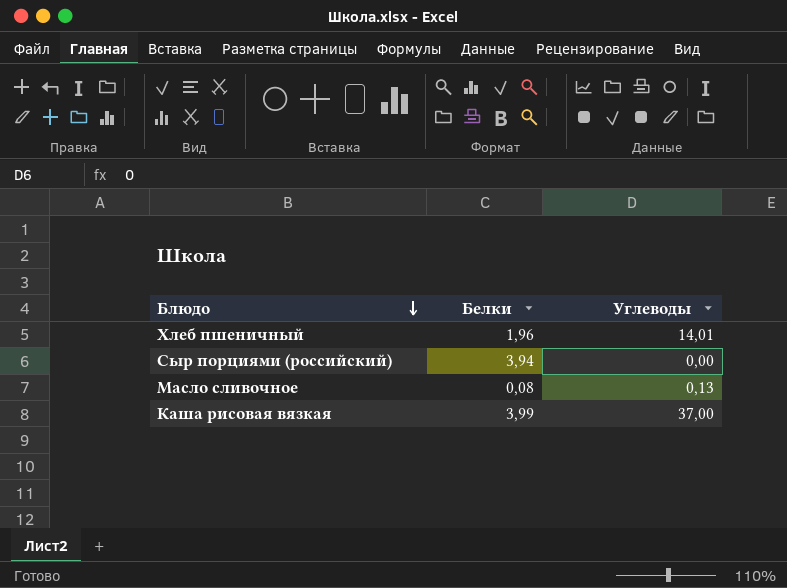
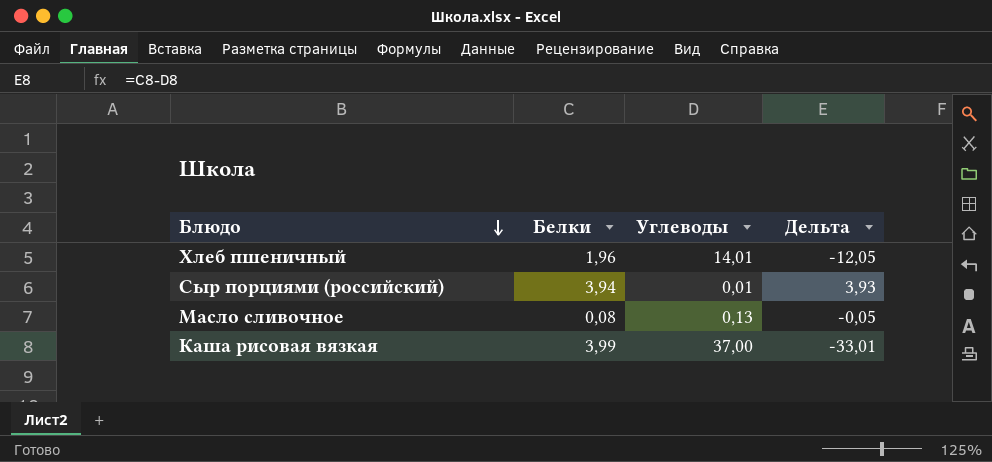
column Дельта | formula: none -> [Белки] - [Углеводы]
Сыр порциями (российский) | Углеводы: 0,00 -> 0,01

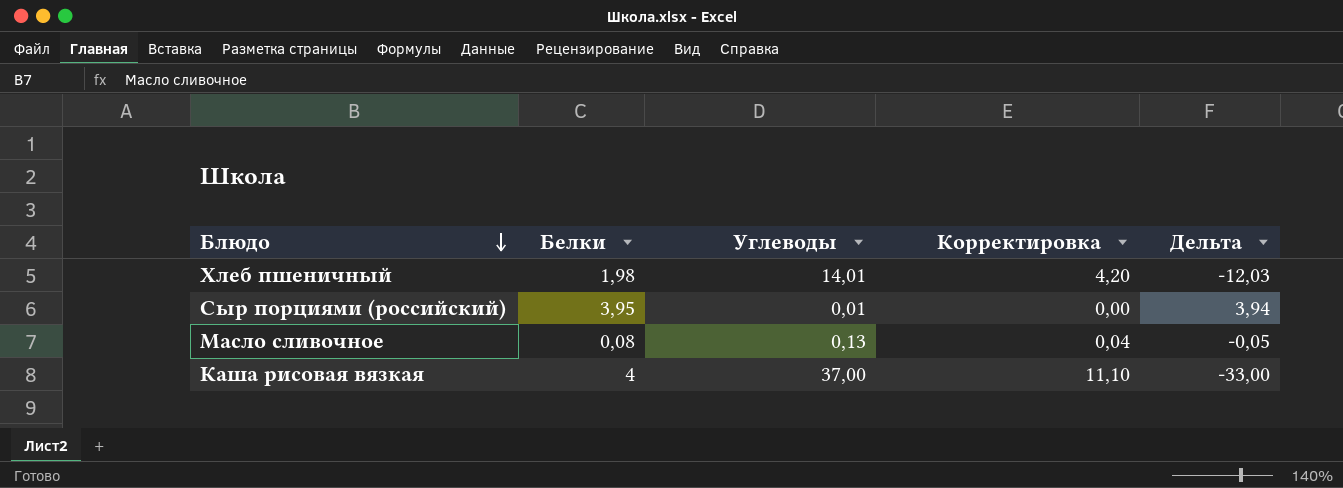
column Корректировка | formula: none -> [Углеводы] * 0,3
Хлеб пшеничный | Белки: 1,96 -> 1,98
Хлеб пшеничный | Дельта: -12,05 -> -12,03
Сыр порциями (российский) | Белки: 3,94 -> 3,95
Сыр порциями (российский) | Дельта: 3,93 -> 3,94
Каша рисовая вязкая | Белки: 3,99 -> 4
Каша рисовая вязкая | Дельта: -33,01 -> -33,00

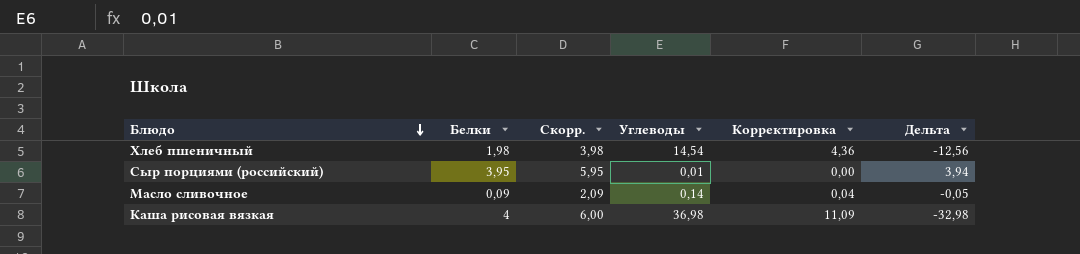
column Скорр. | formula: none -> [Белки] + 2
Хлеб пшеничный | Углеводы: 14,01 -> 14,54
Хлеб пшеничный | Корректировка: 4,20 -> 4,36
Хлеб пшеничный | Дельта: -12,03 -> -12,56
Масло сливочное | Белки: 0,08 -> 0,09
Масло сливочное | Углеводы: 0,13 -> 0,14
Каша рисовая вязкая | Углеводы: 37,00 -> 36,98
Каша рисовая вязкая | Корректировка: 11,10 -> 11,09
Каша рисовая вязкая | Дельта: -33,00 -> -32,98

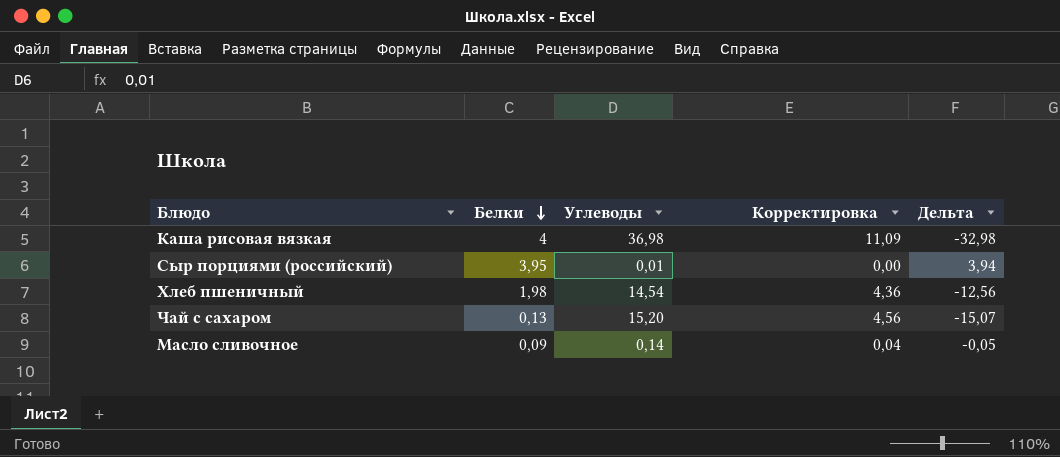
row order: Блюдо descending -> Белки descending
column Скорр. | formula: [Белки] + 2 -> none
row Чай с сахаром: none -> 0,13 | 15,20 | 4,56 | -15,07

